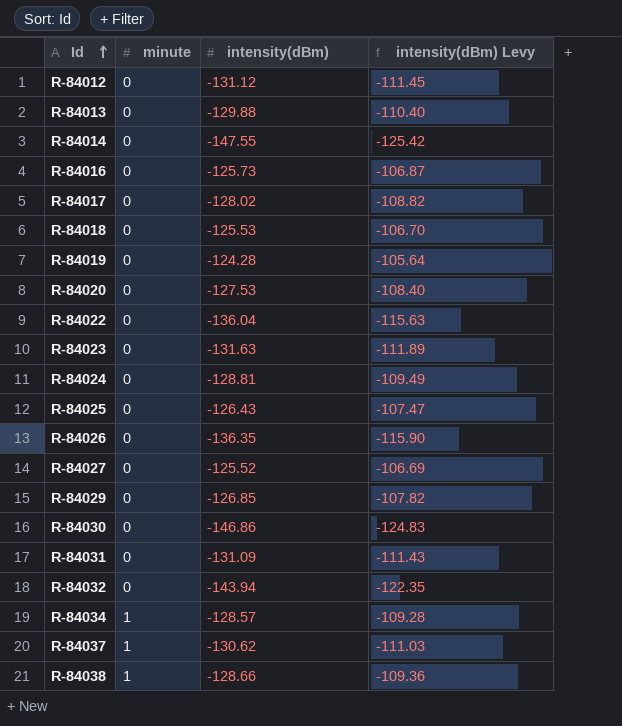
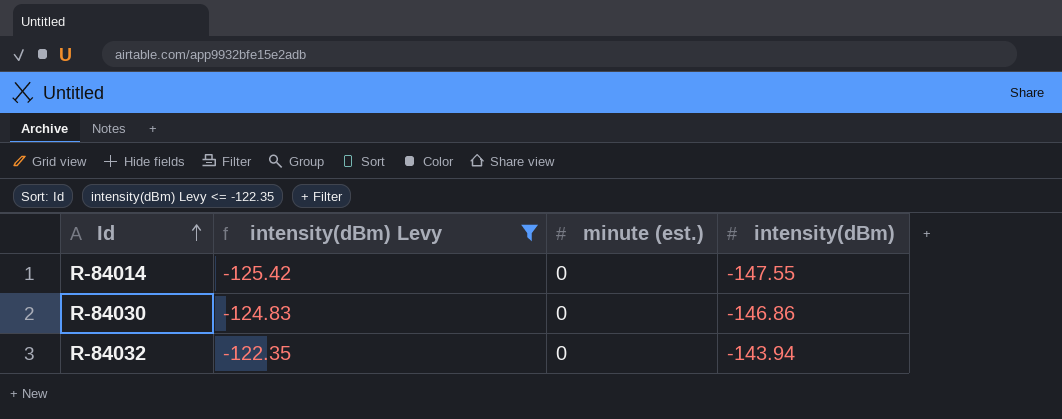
filter: none -> intensity(dBm) Levy <= -122.35
column intensity(dBm) Levy | position: 4 -> 2
column name: minute -> minute (est.)

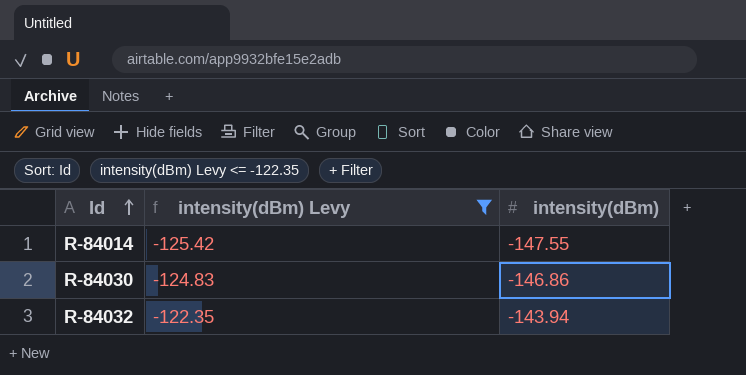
column minute (est.) | position: 3 -> none

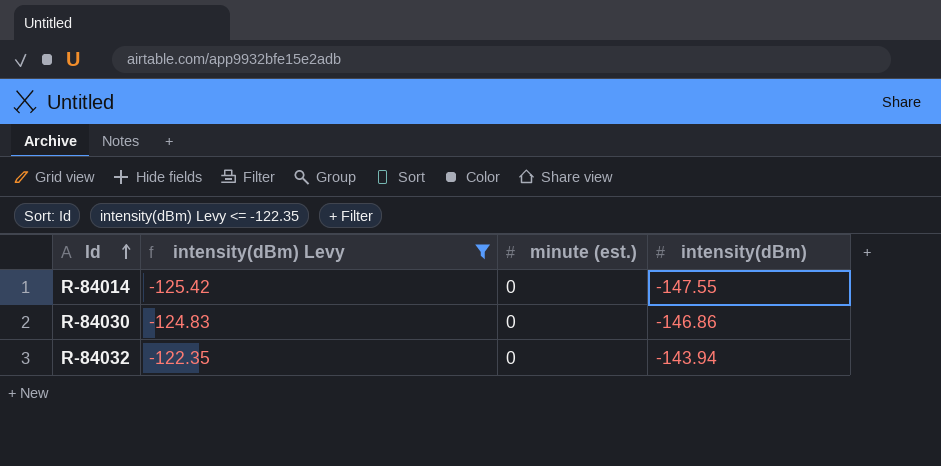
column minute (est.) | position: none -> 3

